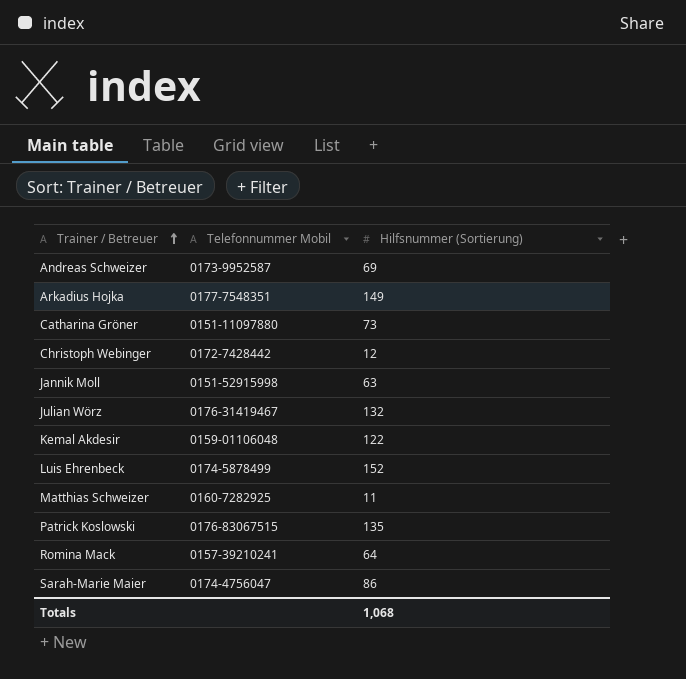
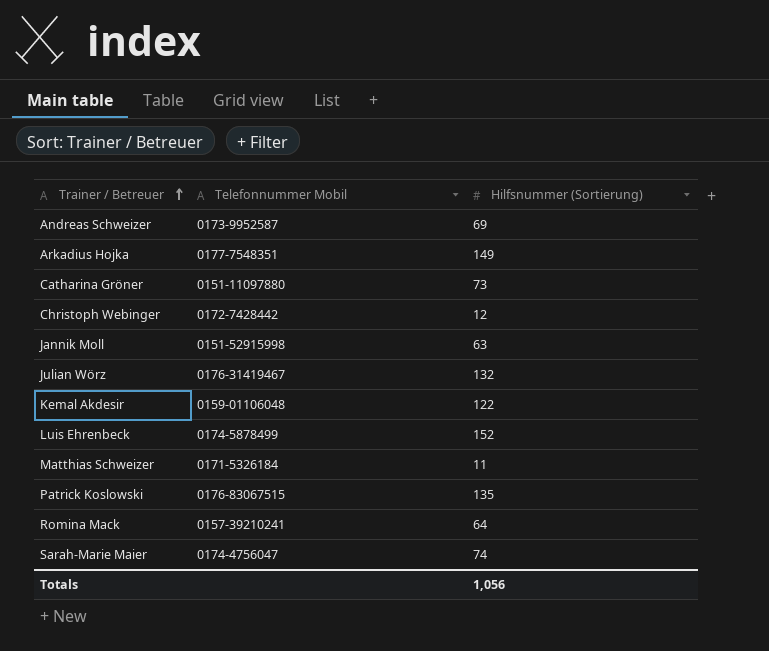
Matthias Schweizer | Telefonnummer Mobil: 0160-7282925 -> 0171-5326184
Sarah-Marie Maier | Hilfsnummer (Sortierung): 86 -> 74
Totals | Hilfsnummer (Sortierung): 1,068 -> 1,056

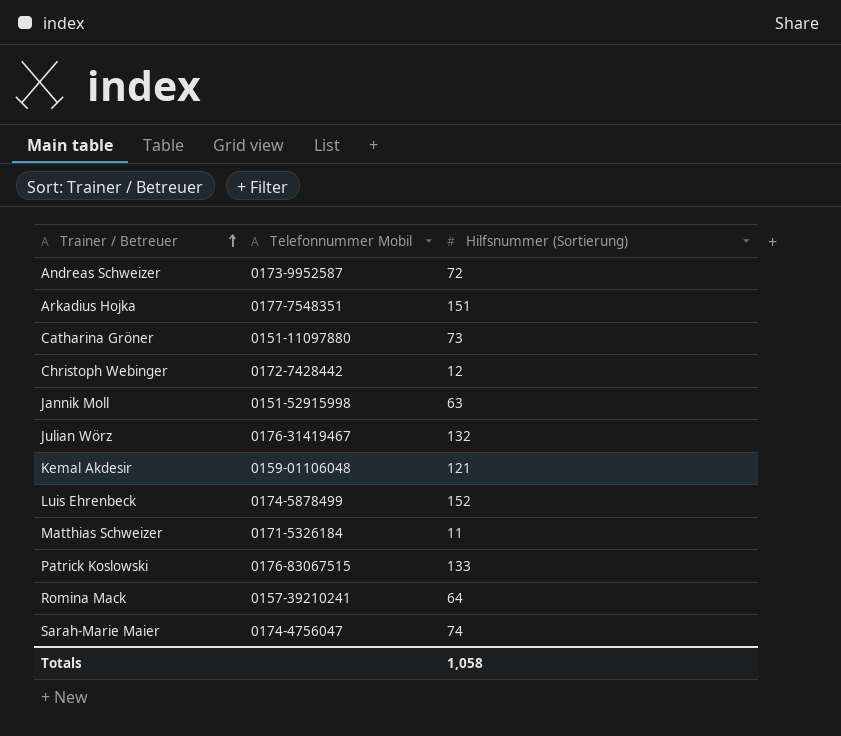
Andreas Schweizer | Hilfsnummer (Sortierung): 69 -> 72
Arkadius Hojka | Hilfsnummer (Sortierung): 149 -> 151
Kemal Akdesir | Hilfsnummer (Sortierung): 122 -> 121
Patrick Koslowski | Hilfsnummer (Sortierung): 135 -> 133
Totals | Hilfsnummer (Sortierung): 1,056 -> 1,058

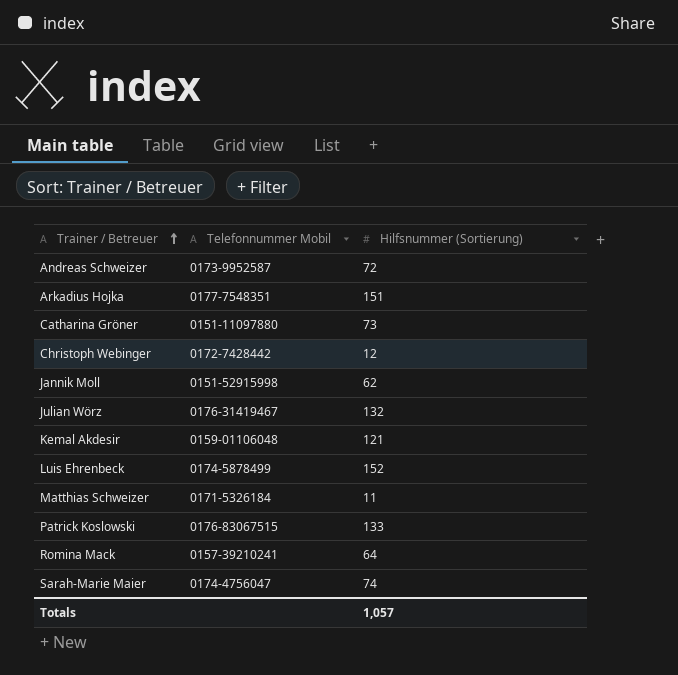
Jannik Moll | Hilfsnummer (Sortierung): 63 -> 62
Totals | Hilfsnummer (Sortierung): 1,058 -> 1,057

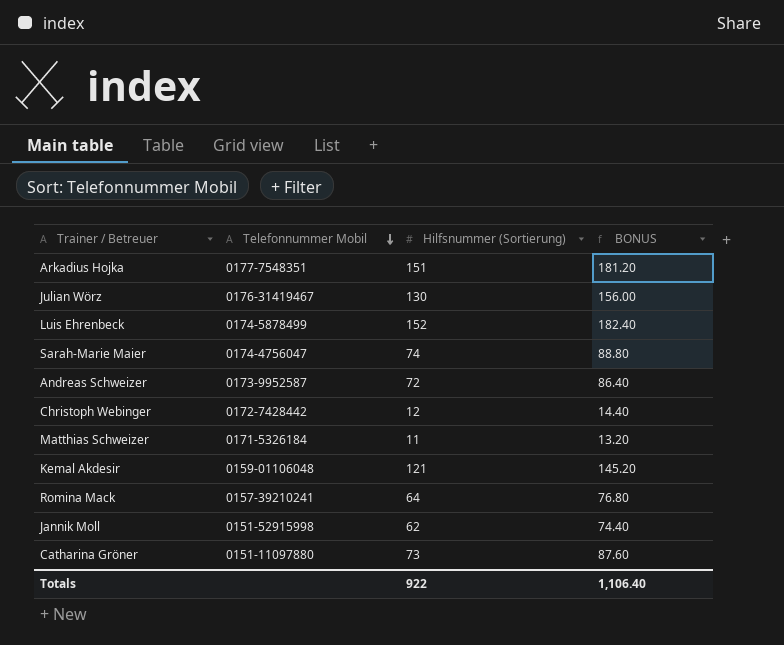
row order: Trainer / Betreuer ascending -> Telefonnummer Mobil descending
column BONUS | formula: none -> [Hilfsnummer (Sortierung)] * 1.2
row Patrick Koslowski: 0176-83067515 | 133 -> none
Julian Wörz | Hilfsnummer (Sortierung): 132 -> 130
Totals | Hilfsnummer (Sortierung): 1,057 -> 922

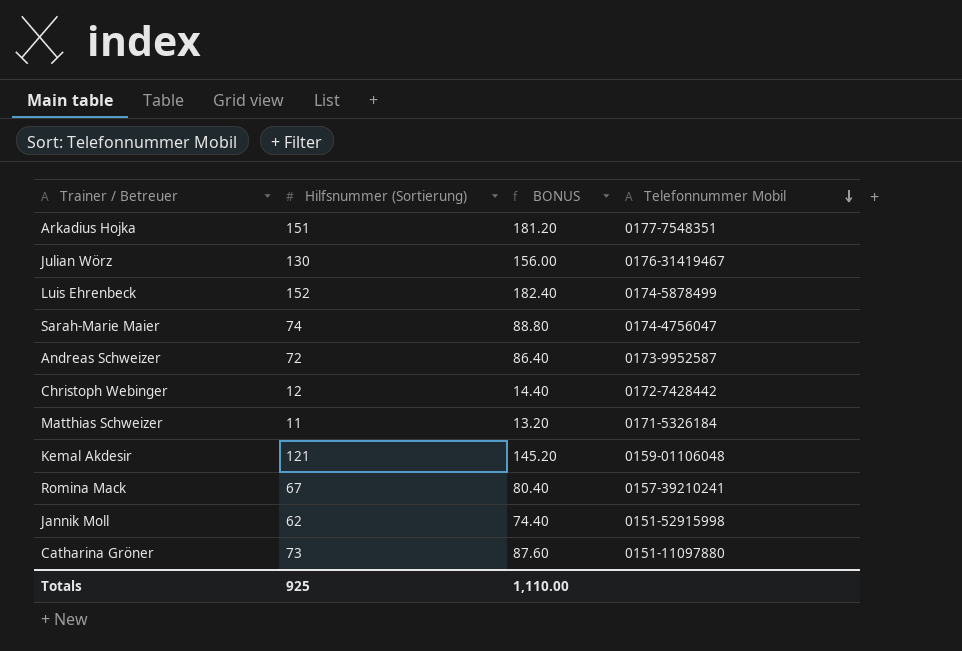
column Telefonnummer Mobil | position: 2 -> 4
Romina Mack | Hilfsnummer (Sortierung): 64 -> 67
Romina Mack | BONUS: 76.80 -> 80.40
Totals | Hilfsnummer (Sortierung): 922 -> 925
Totals | BONUS: 1,106.40 -> 1,110.00

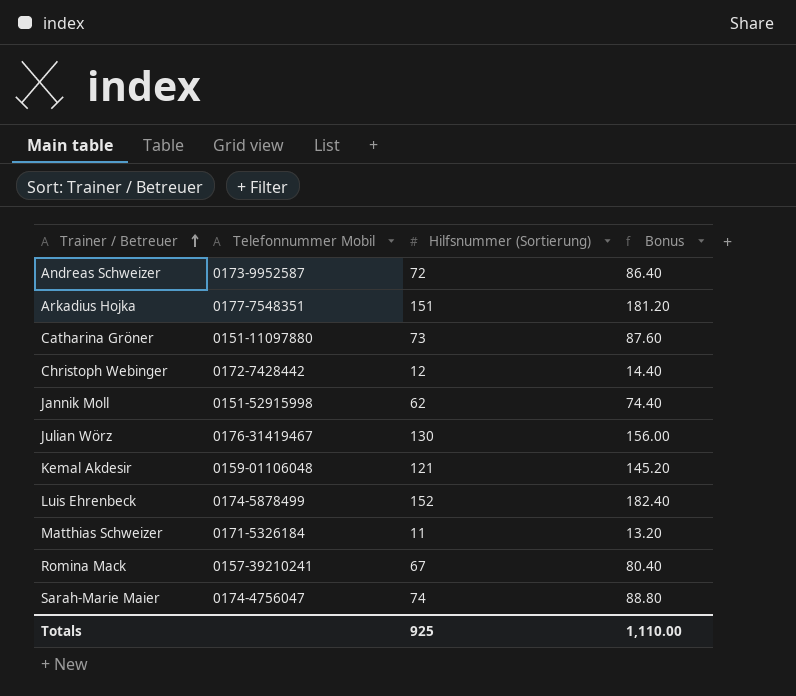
row order: Telefonnummer Mobil descending -> Trainer / Betreuer ascending
column Telefonnummer Mobil | position: 4 -> 2
column name: BONUS -> Bonus

